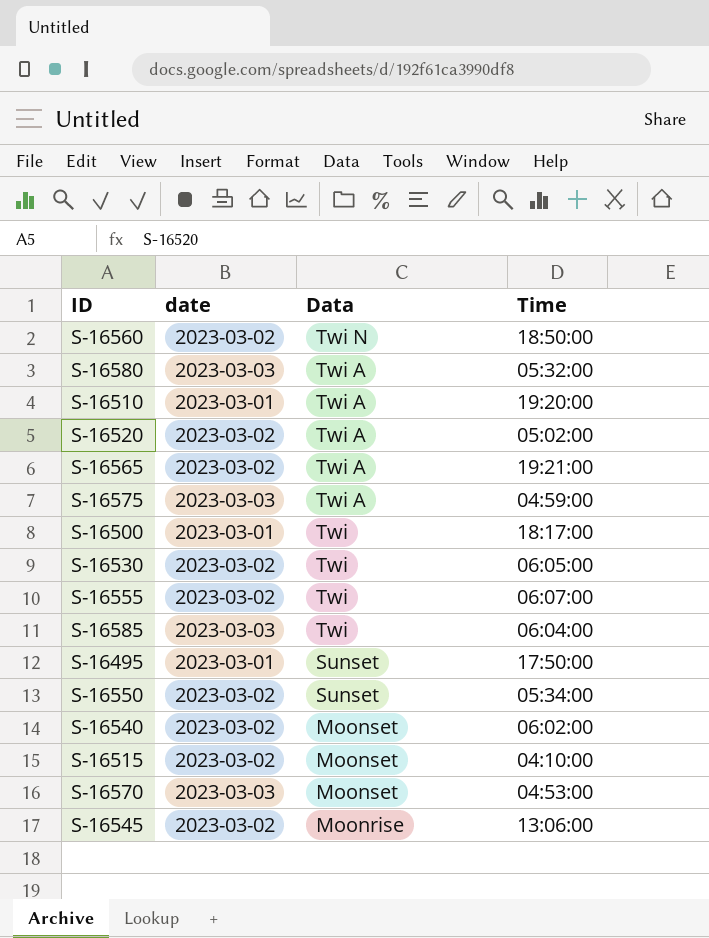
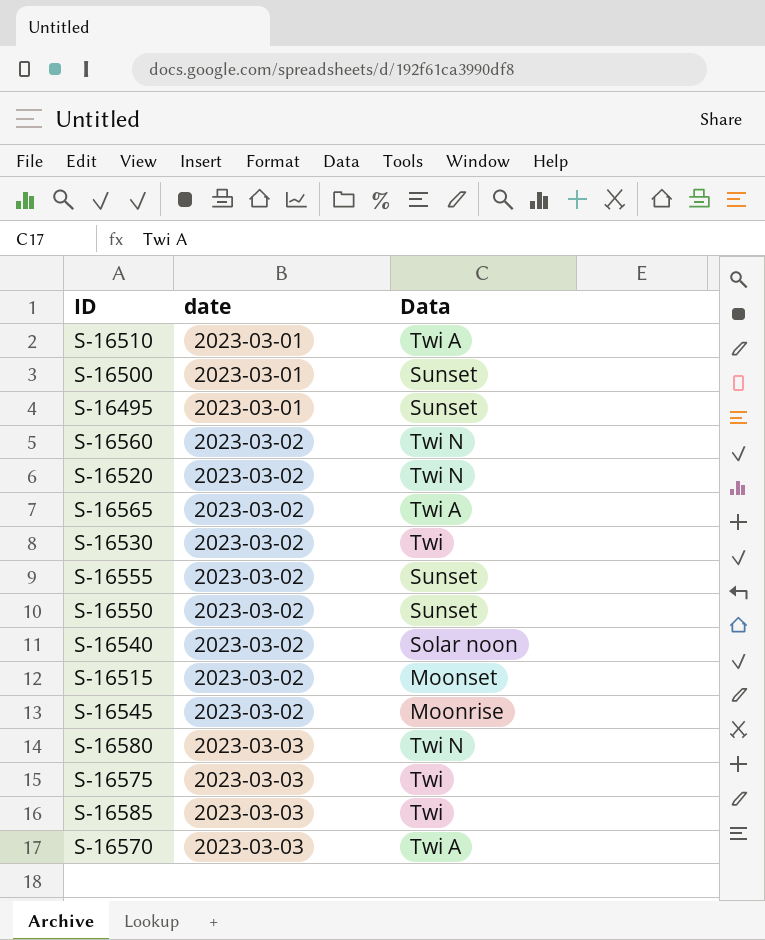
row order: Data descending -> date ascending
column Time | position: 4 -> none
S-16500 | Data: Twi -> Sunset
S-16520 | Data: Twi A -> Twi N
S-16555 | Data: Twi -> Sunset
S-16540 | Data: Moonset -> Solar noon
S-16580 | Data: Twi A -> Twi N
S-16575 | Data: Twi A -> Twi
S-16570 | Data: Moonset -> Twi A

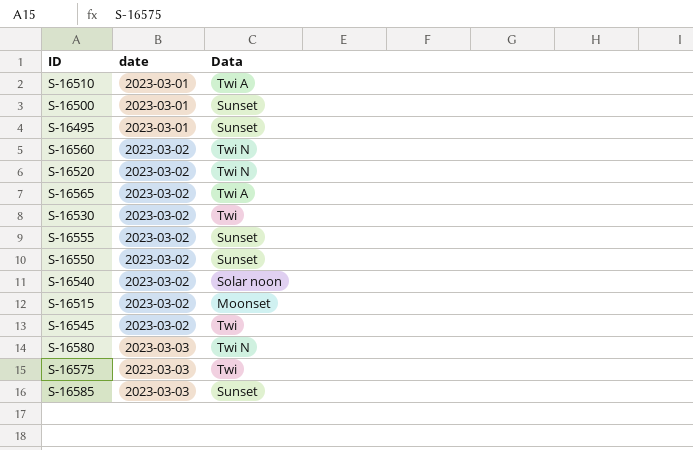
row S-16570: 2023-03-03 | Twi A -> none
S-16545 | Data: Moonrise -> Twi
S-16585 | Data: Twi -> Sunset

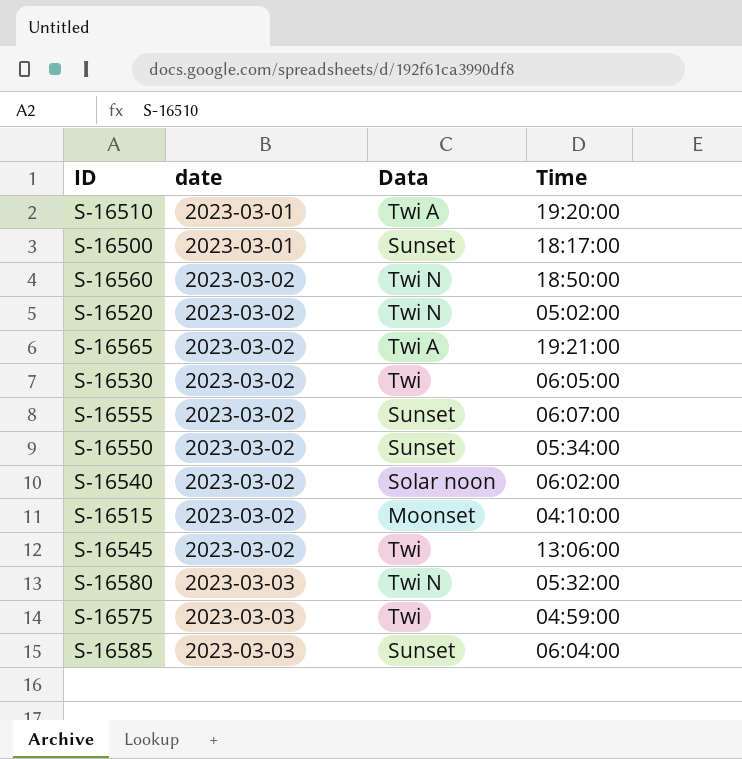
column Time | position: none -> 4
row S-16495: 2023-03-01 | Sunset -> none

